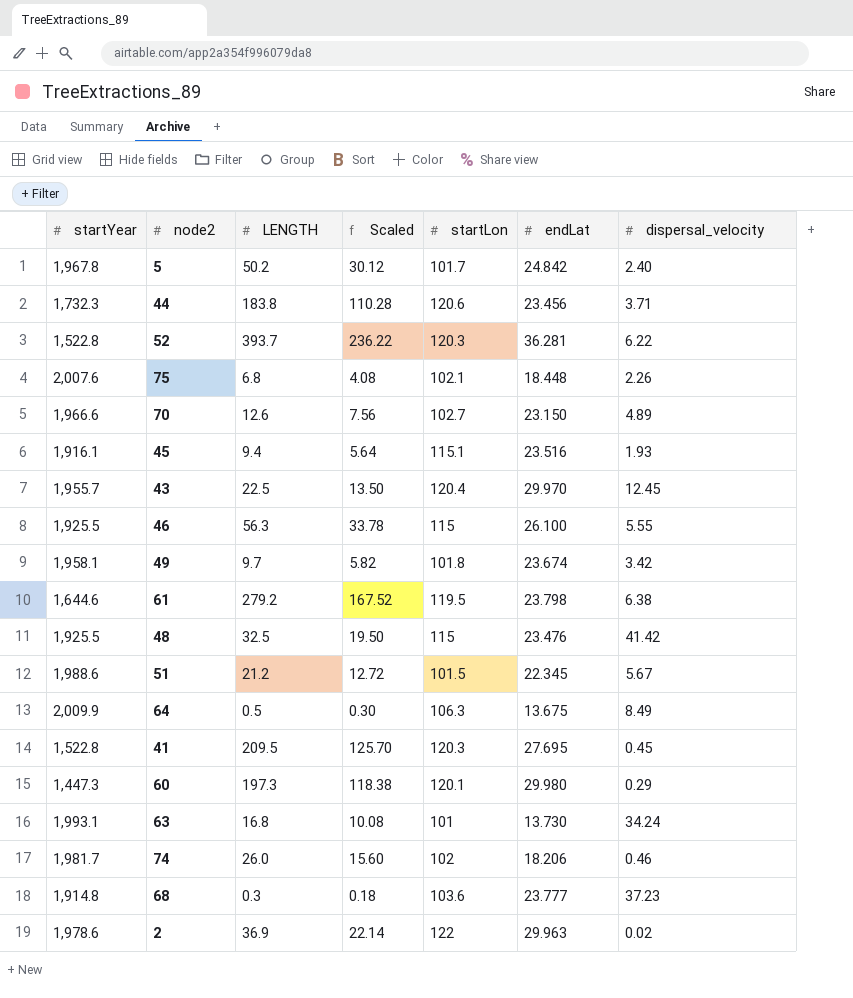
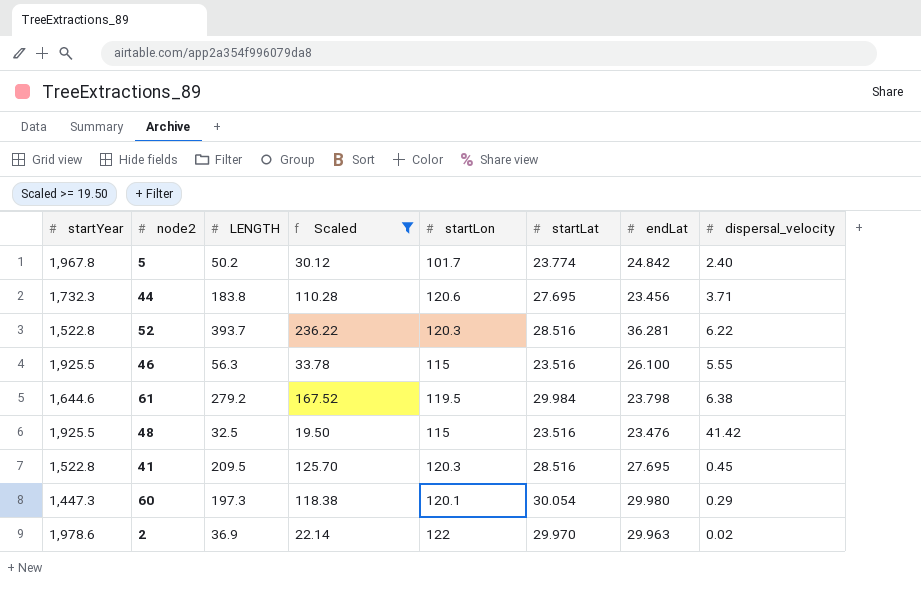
filter: none -> Scaled >= 19.50
column startLat | position: none -> 6

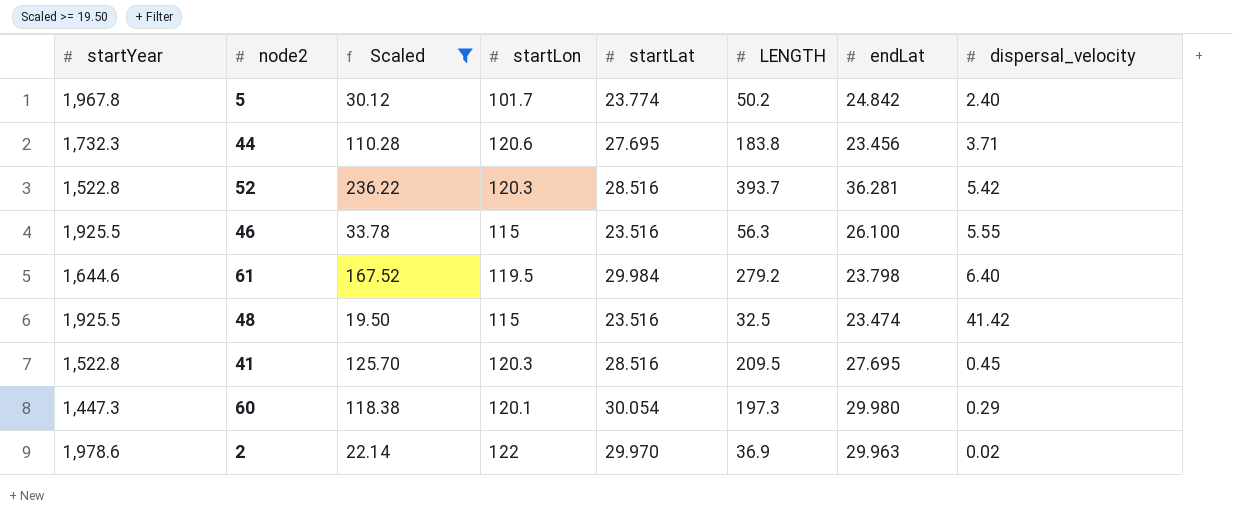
column LENGTH | position: 3 -> 6
52 | dispersal_velocity: 6.22 -> 5.42
61 | dispersal_velocity: 6.38 -> 6.40
48 | endLat: 23.476 -> 23.474

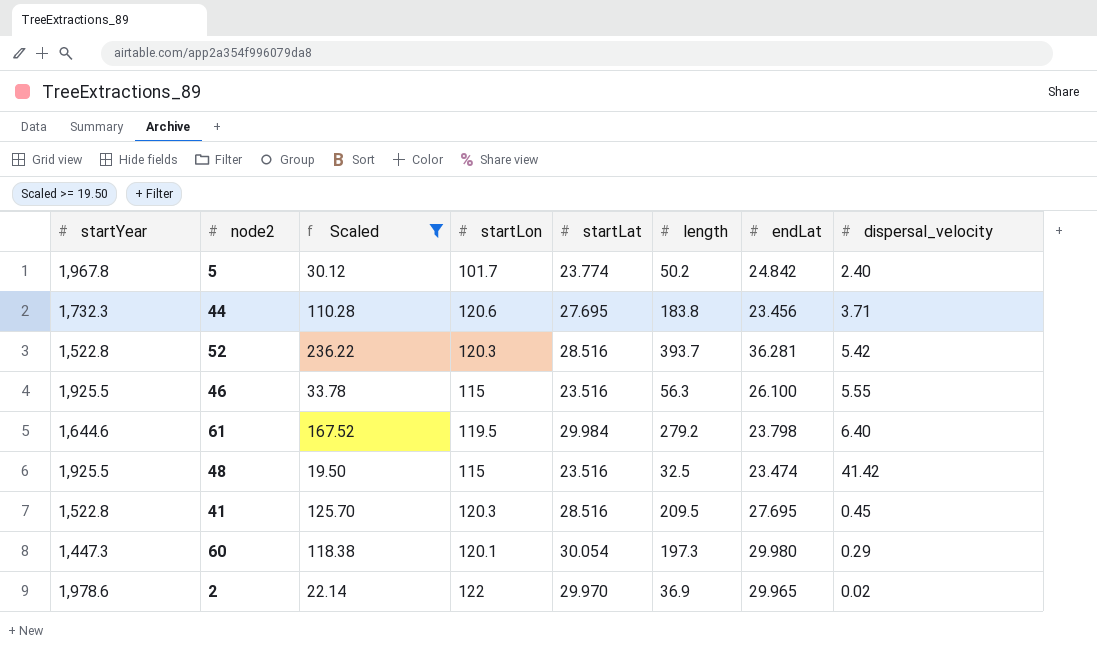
column name: LENGTH -> length
2 | endLat: 29.963 -> 29.965

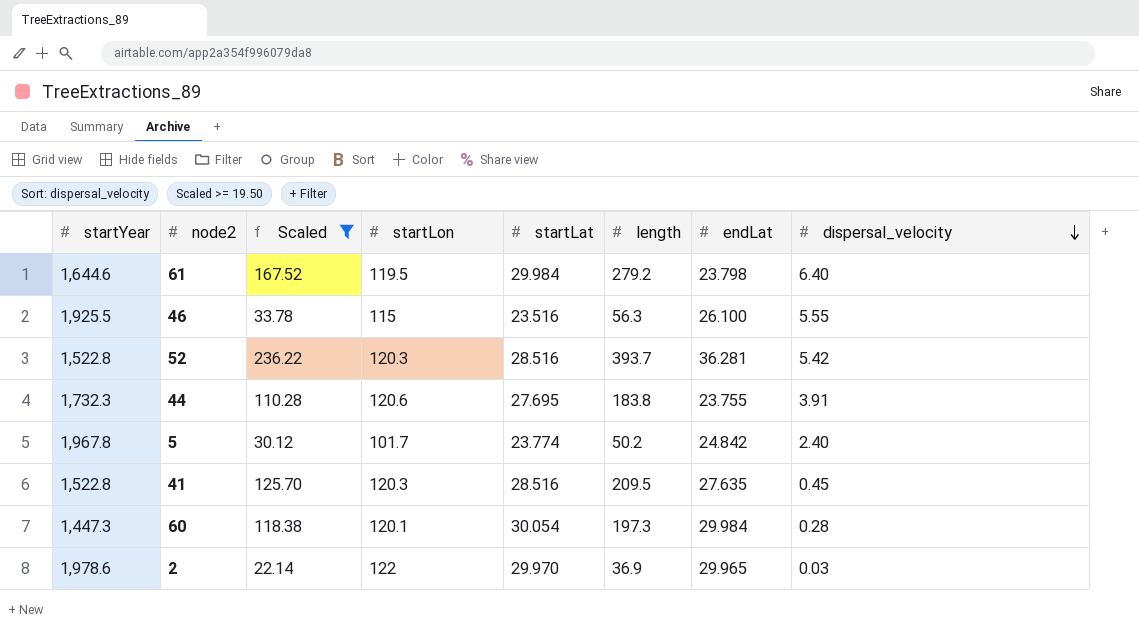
row order: none -> dispersal_velocity descending
row 48: 1,925.5 | 19.50 | 115 | 23.516 | 32.5 | 23.474 | 41.42 -> none
44 | endLat: 23.456 -> 23.755
44 | dispersal_velocity: 3.71 -> 3.91
41 | endLat: 27.695 -> 27.635
60 | endLat: 29.980 -> 29.984
60 | dispersal_velocity: 0.29 -> 0.28
2 | dispersal_velocity: 0.02 -> 0.03

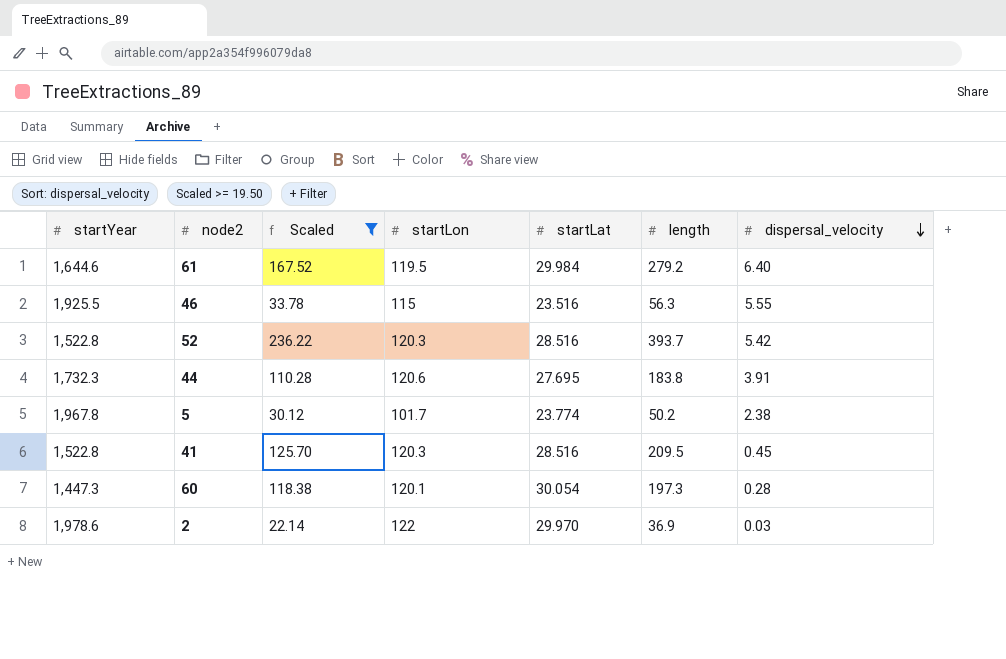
column endLat | position: 7 -> none
5 | dispersal_velocity: 2.40 -> 2.38

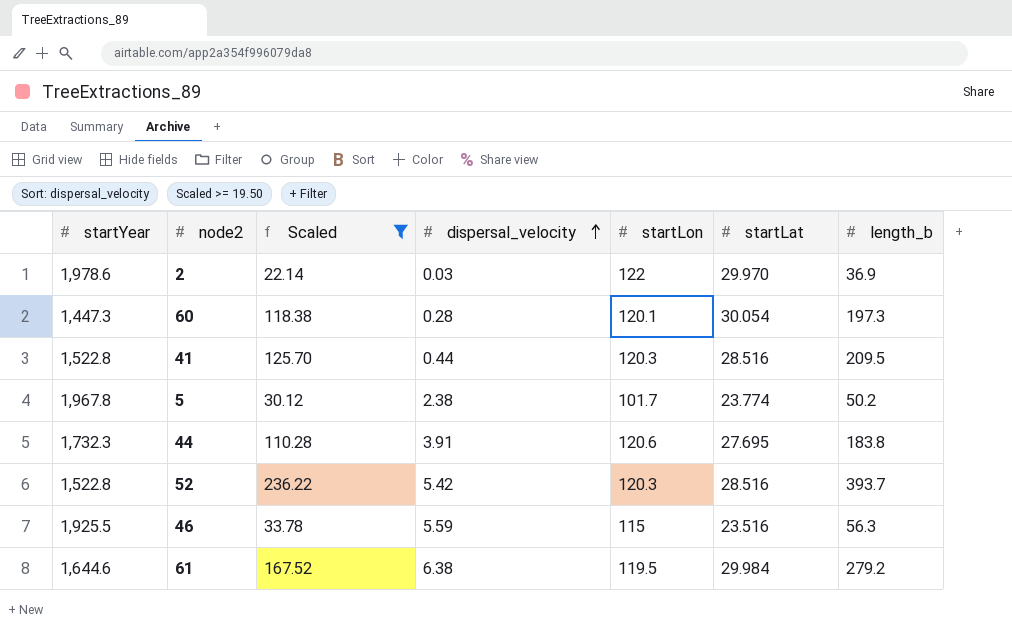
row order: dispersal_velocity descending -> dispersal_velocity ascending
column dispersal_velocity | position: 7 -> 4
column name: length -> length_b
41 | dispersal_velocity: 0.45 -> 0.44
46 | dispersal_velocity: 5.55 -> 5.59
61 | dispersal_velocity: 6.40 -> 6.38

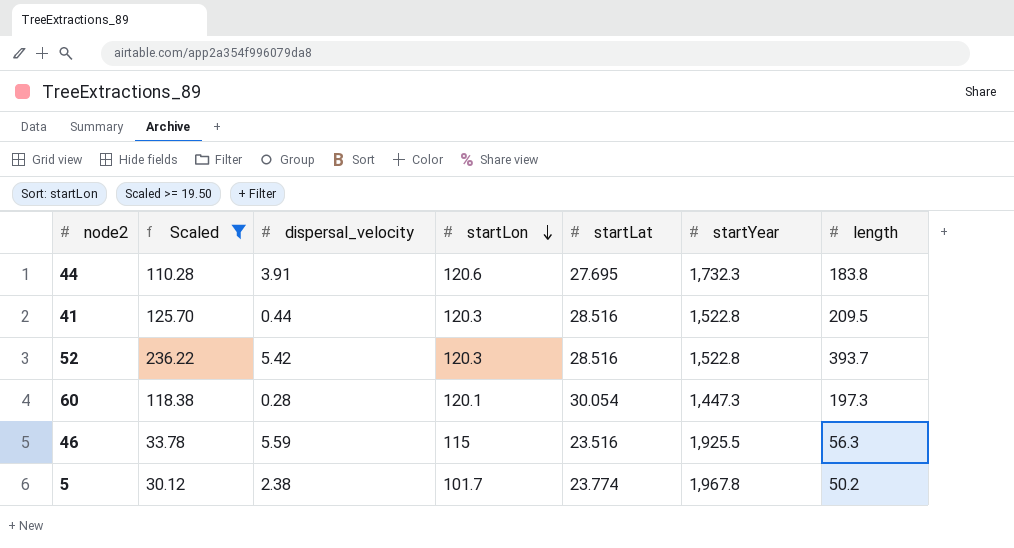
row order: dispersal_velocity ascending -> startLon descending
column startYear | position: 1 -> 6
column name: length_b -> length
row 2: 1,978.6 | 22.14 | 0.03 | 122 | 29.970 | 36.9 -> none
row 61: 1,644.6 | 167.52 | 6.38 | 119.5 | 29.984 | 279.2 -> none

